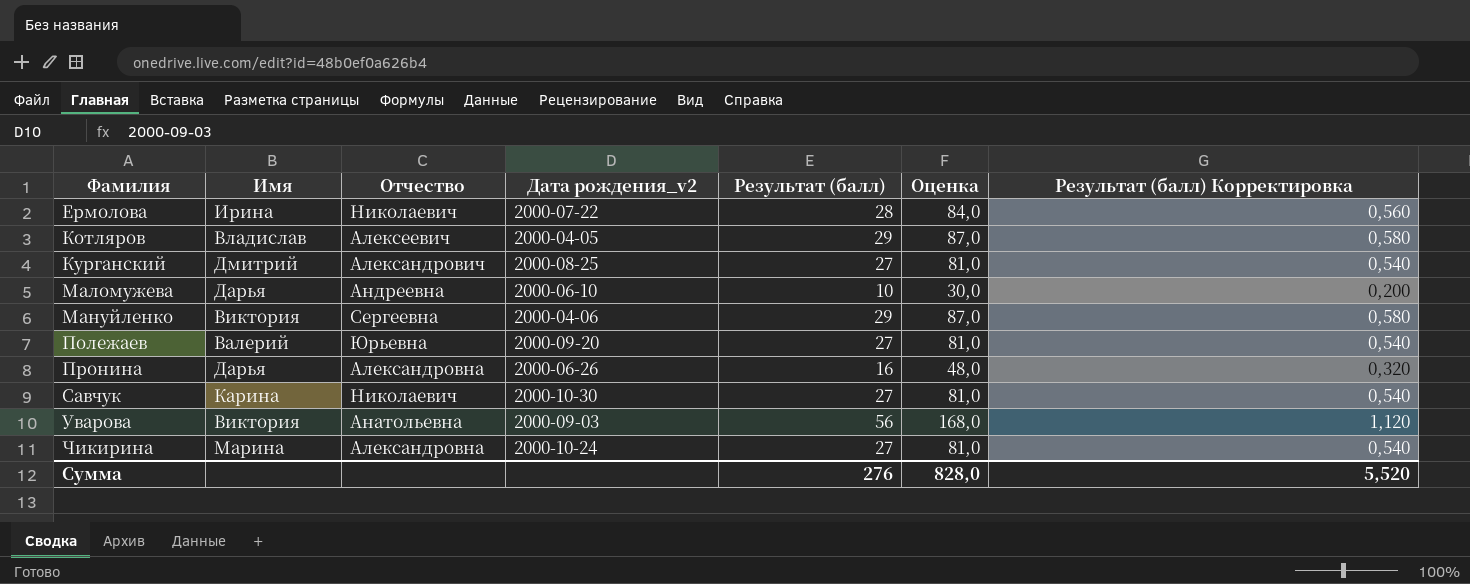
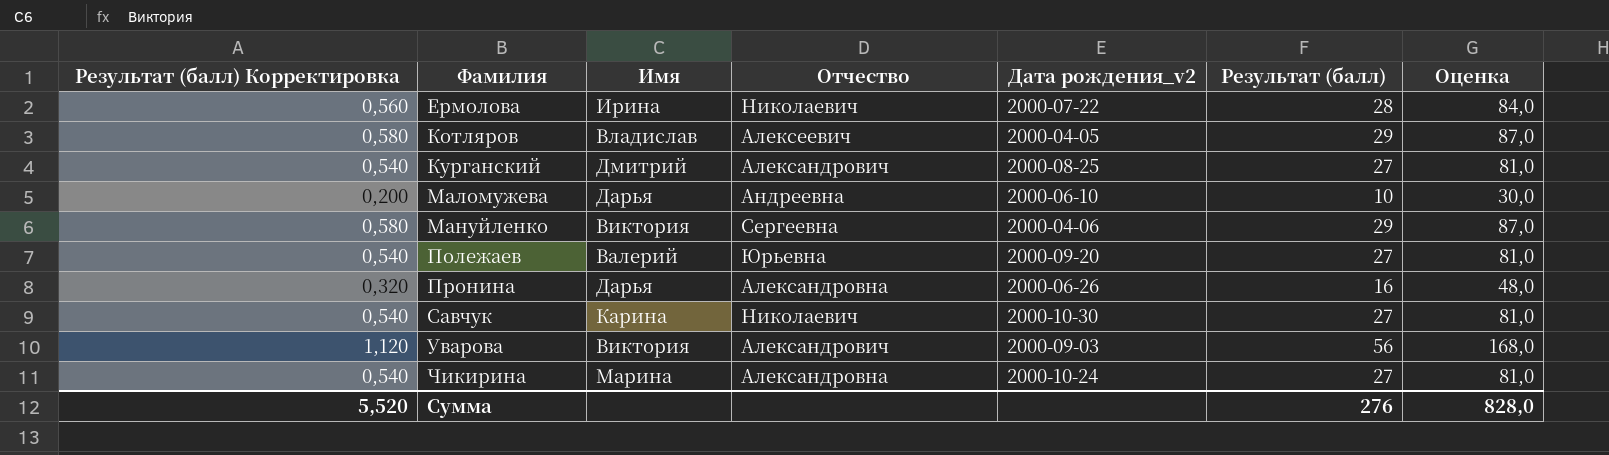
column Результат (балл) Корректировка | position: 7 -> 1
Уварова | Отчество: Анатольевна -> Александрович

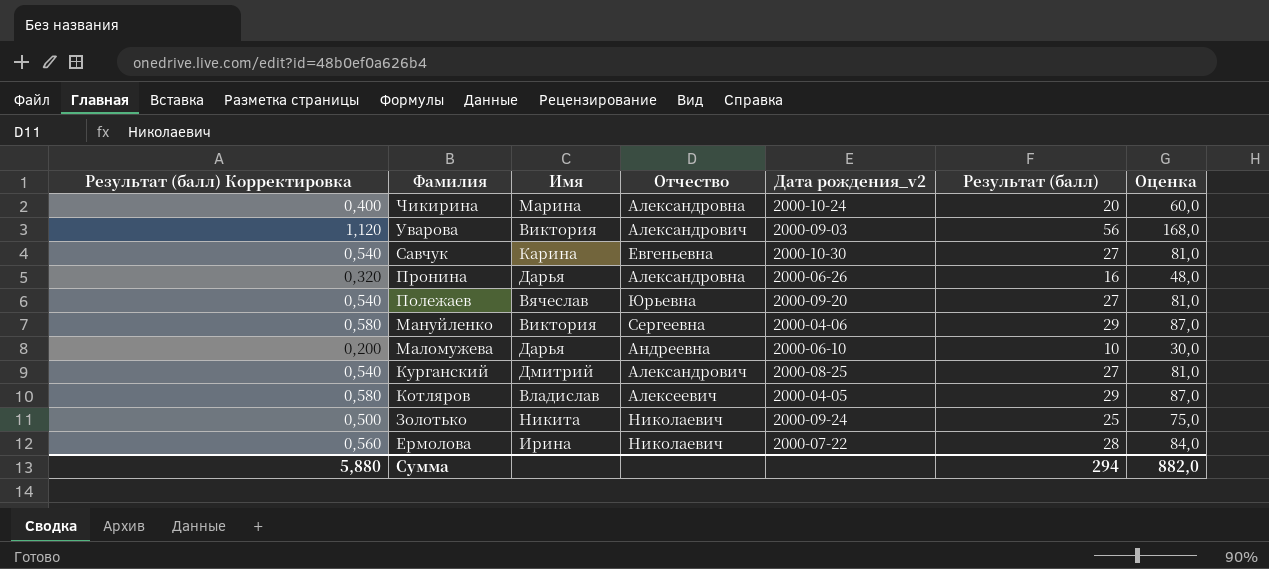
row order: Фамилия ascending -> Фамилия descending
Чикирина | Результат (балл) Корректировка: 0,540 -> 0,400
Чикирина | Результат (балл): 27 -> 20
Чикирина | Оценка: 81,0 -> 60,0
Савчук | Отчество: Николаевич -> Евгеньевна
Полежаев | Имя: Валерий -> Вячеслав
row Золотько: none -> 0,500 | Никита | Николаевич | 2000-09-24 | 25 | 75,0
Сумма | Результат (балл) Корректировка: 5,520 -> 5,880
Сумма | Результат (балл): 276 -> 294
Сумма | Оценка: 828,0 -> 882,0

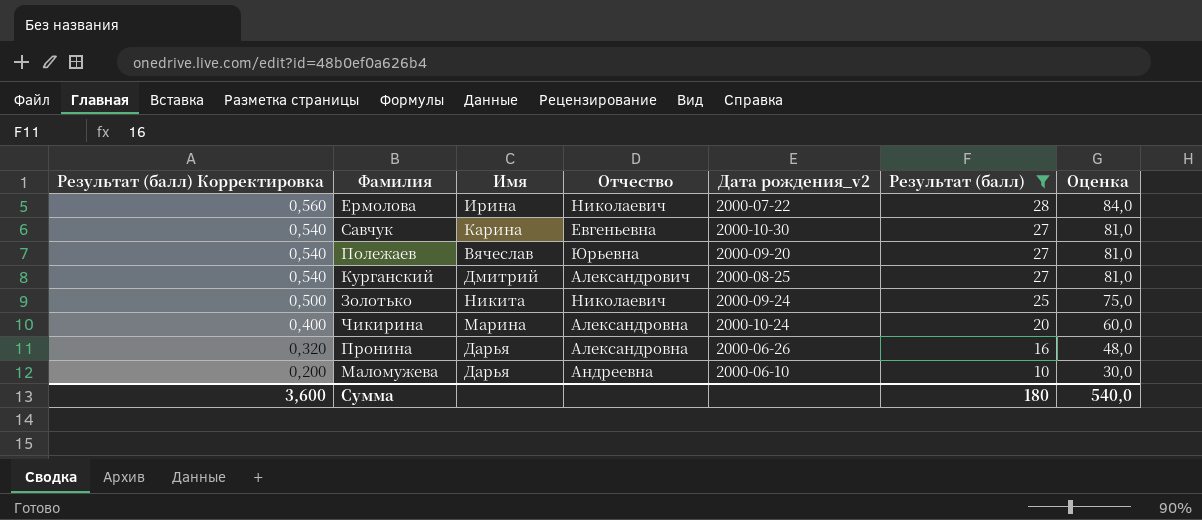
filter: none -> Результат (балл) <= 28
row order: Фамилия descending -> Результат (балл) Корректировка descending
Сумма | Результат (балл) Корректировка: 5,880 -> 3,600
Сумма | Результат (балл): 294 -> 180
Сумма | Оценка: 882,0 -> 540,0

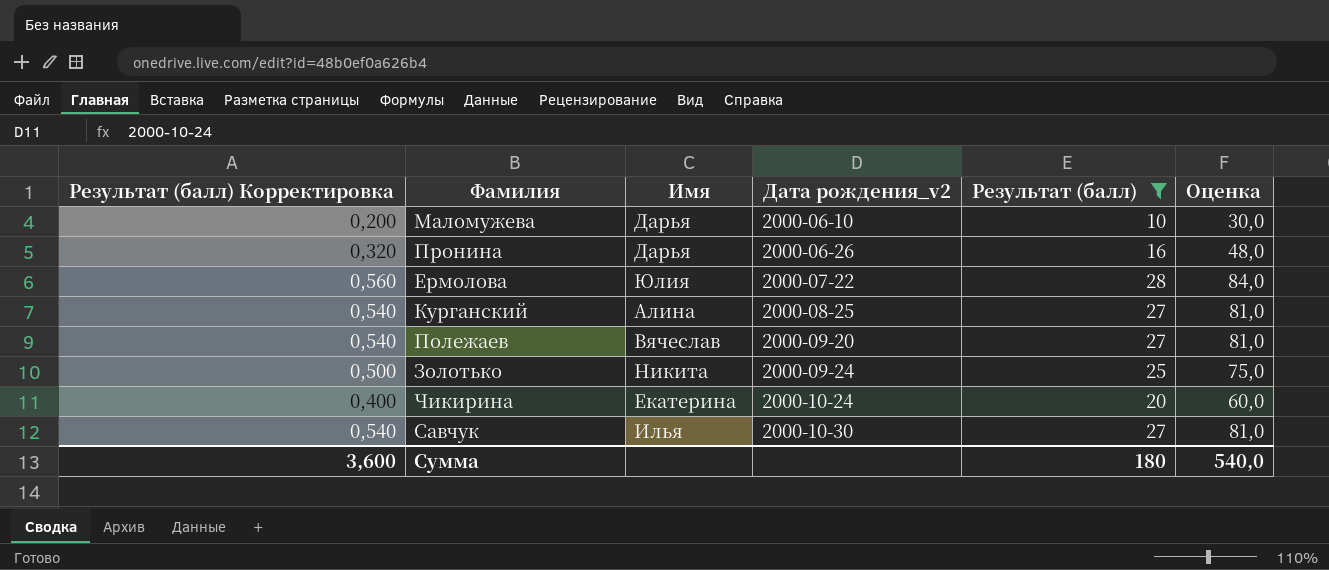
row order: Результат (балл) Корректировка descending -> Дата рождения_v2 ascending
column Отчество | position: 4 -> none
Ермолова | Имя: Ирина -> Юлия
Курганский | Имя: Дмитрий -> Алина
Чикирина | Имя: Марина -> Екатерина
Савчук | Имя: Карина -> Илья

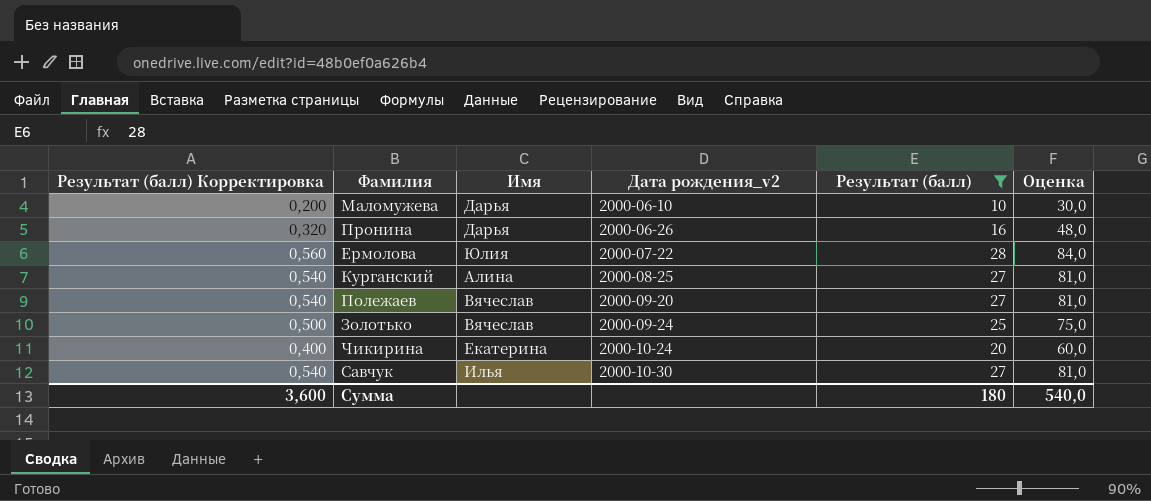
Золотько | Имя: Никита -> Вячеслав

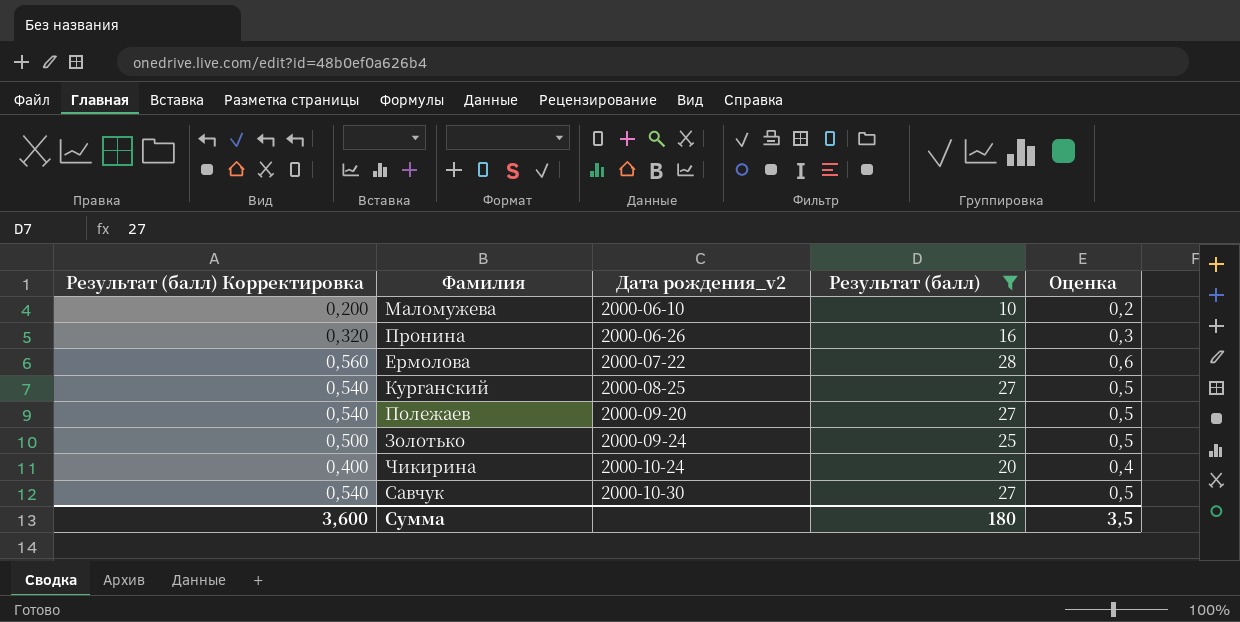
column Имя | position: 3 -> none
column Оценка | formula: [Результат (балл)] * 3 -> [Результат (балл)] * 0,02
Сумма | Оценка: 540,0 -> 3,5

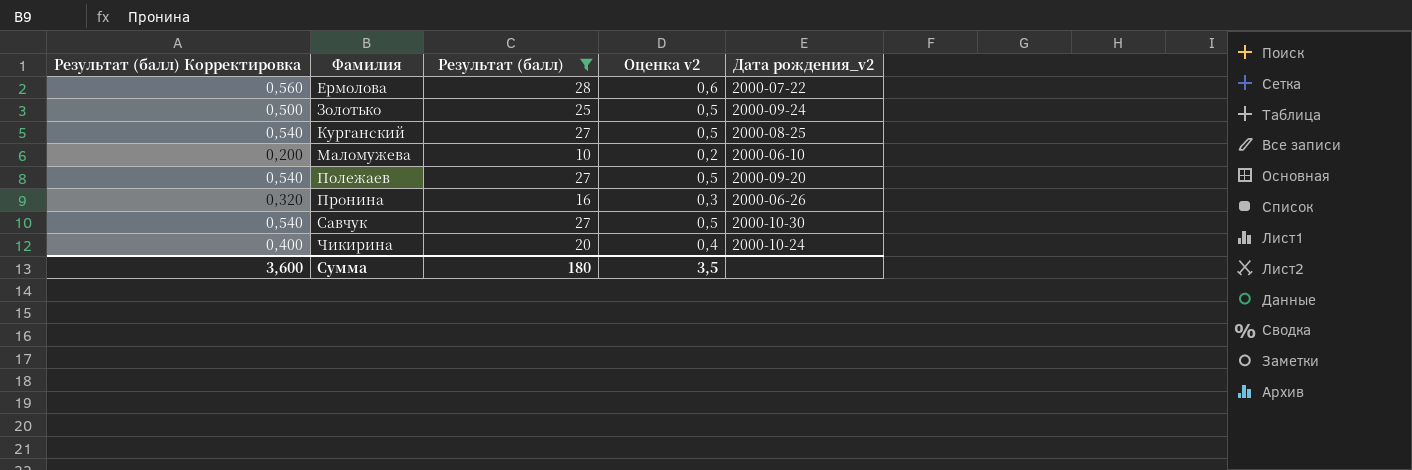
row order: Дата рождения_v2 ascending -> Фамилия ascending
column name: Оценка -> Оценка v2
column Дата рождения_v2 | position: 3 -> 5

